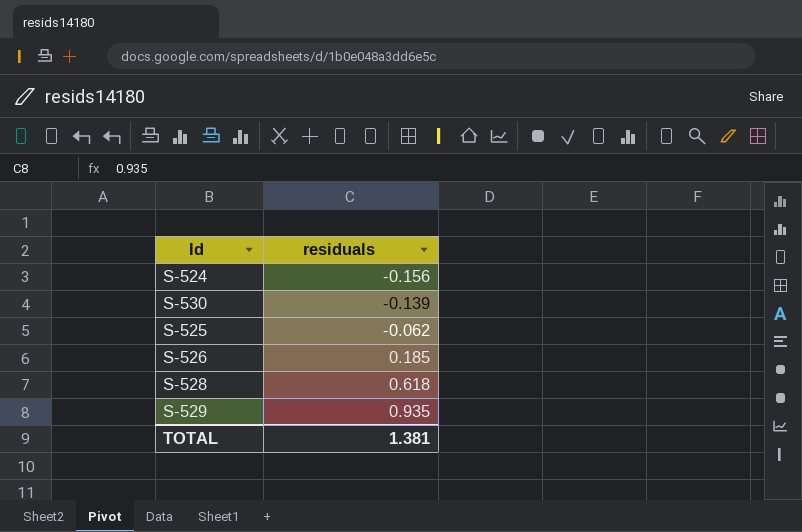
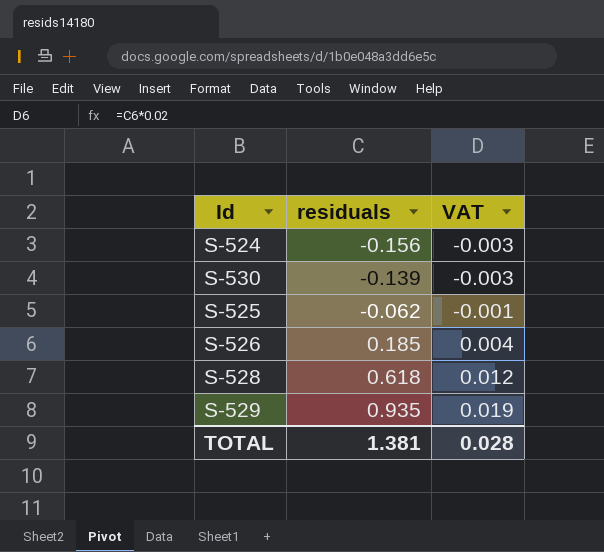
column VAT | formula: none -> [residuals] * 0.02

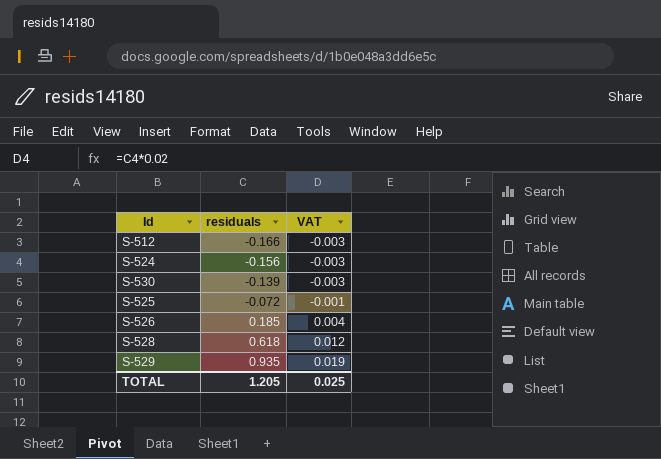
row S-512: none -> -0.166 | -0.003
S-525 | residuals: -0.062 -> -0.072
TOTAL | residuals: 1.381 -> 1.205
TOTAL | VAT: 0.028 -> 0.025

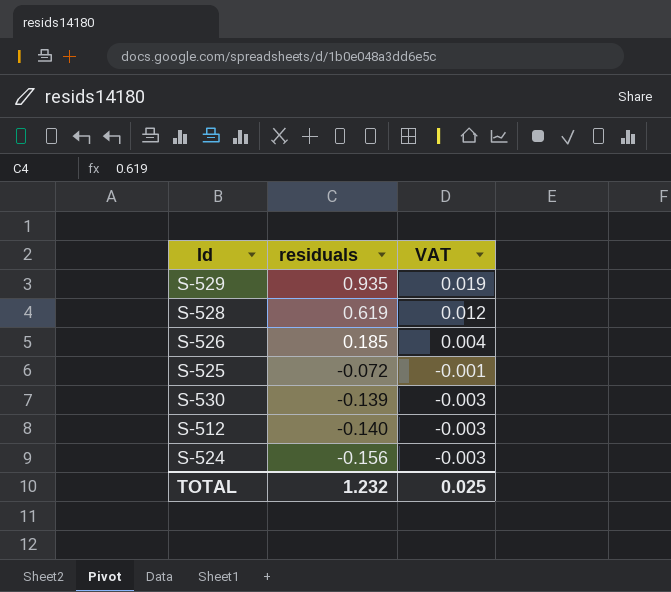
row order: residuals ascending -> residuals descending
S-528 | residuals: 0.618 -> 0.619
S-512 | residuals: -0.166 -> -0.140
TOTAL | residuals: 1.205 -> 1.232

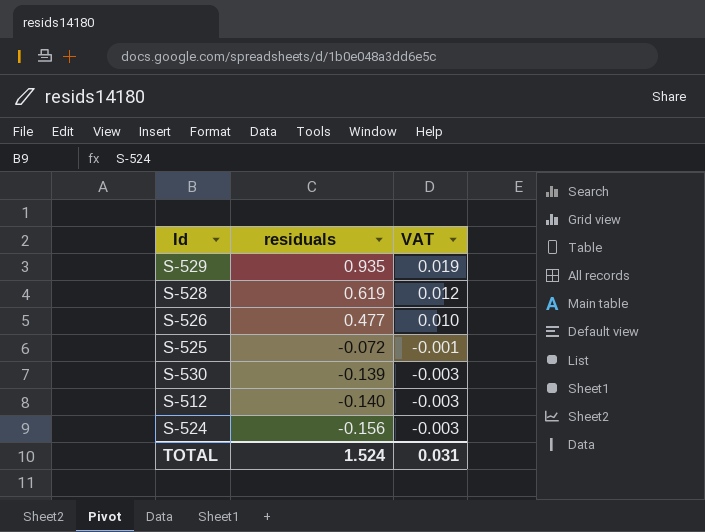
S-526 | residuals: 0.185 -> 0.477
S-526 | VAT: 0.004 -> 0.010
TOTAL | residuals: 1.232 -> 1.524
TOTAL | VAT: 0.025 -> 0.031

